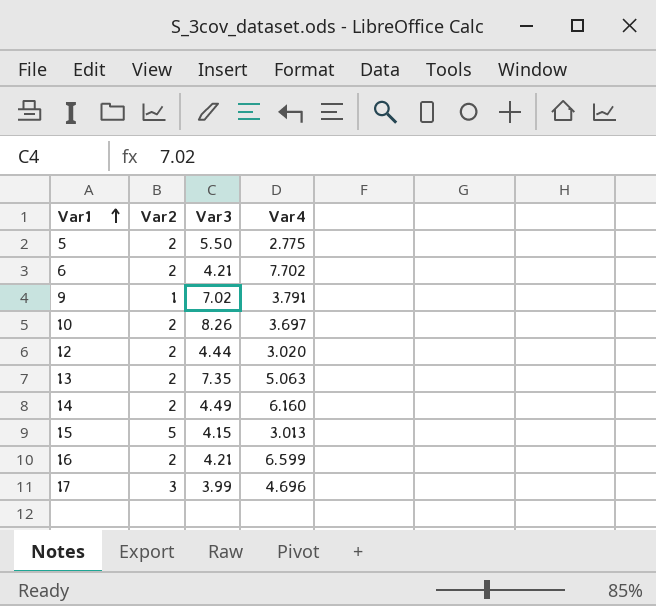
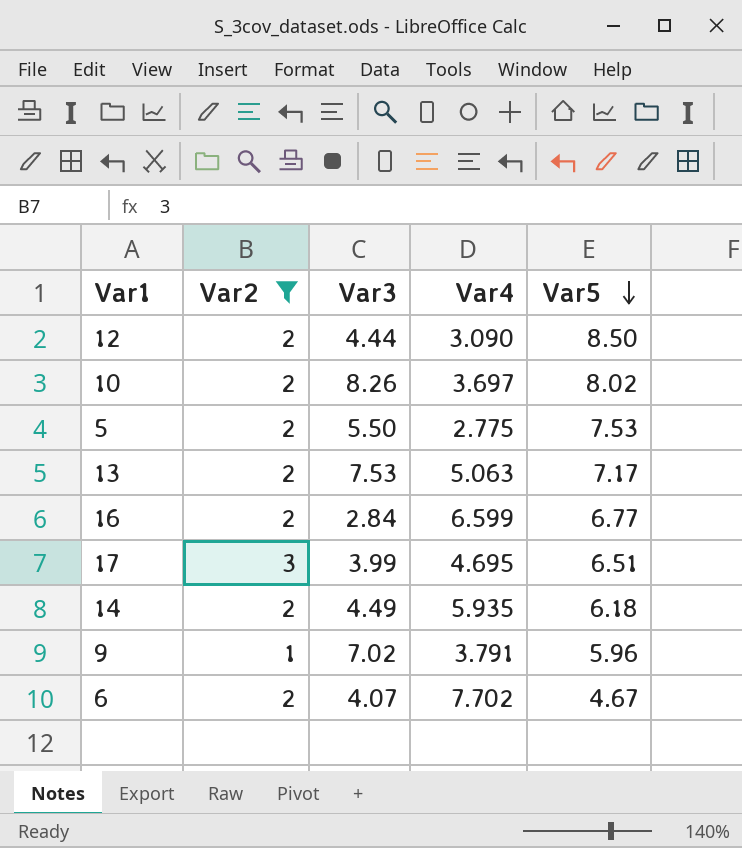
filter: none -> Var2 != 5
row order: Var1 ascending -> Var5 descending
column Var5 | position: none -> 5
12 | Var4: 3.020 -> 3.090
13 | Var3: 7.35 -> 7.53
16 | Var3: 4.21 -> 2.84
17 | Var4: 4.696 -> 4.695
14 | Var4: 6.160 -> 5.935
6 | Var3: 4.21 -> 4.07

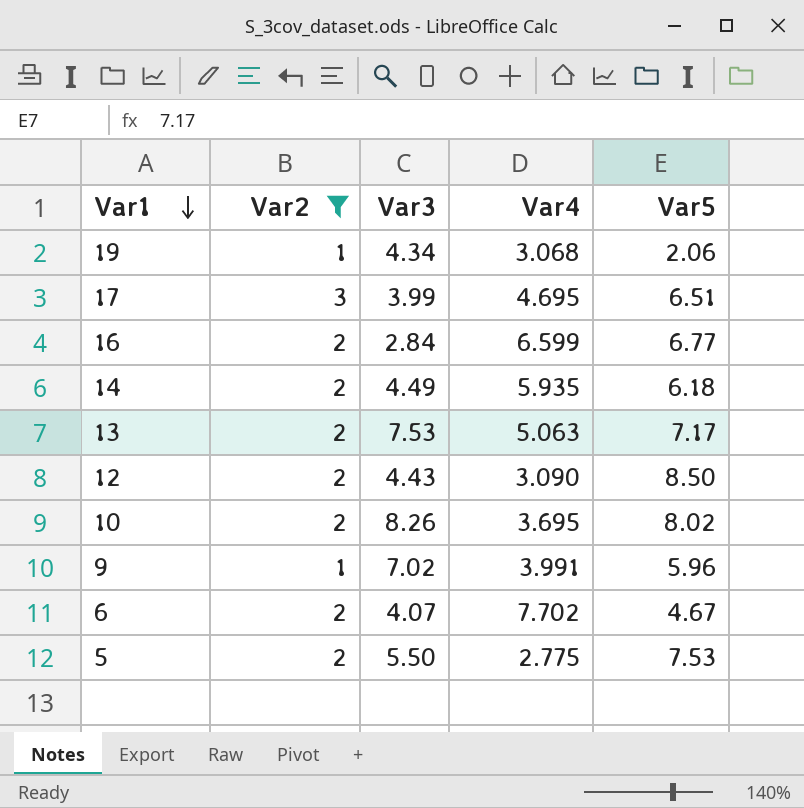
row order: Var5 descending -> Var1 descending
row 19: none -> 1 | 4.34 | 3.068 | 2.06
12 | Var3: 4.44 -> 4.43
10 | Var4: 3.697 -> 3.695
9 | Var4: 3.791 -> 3.991

